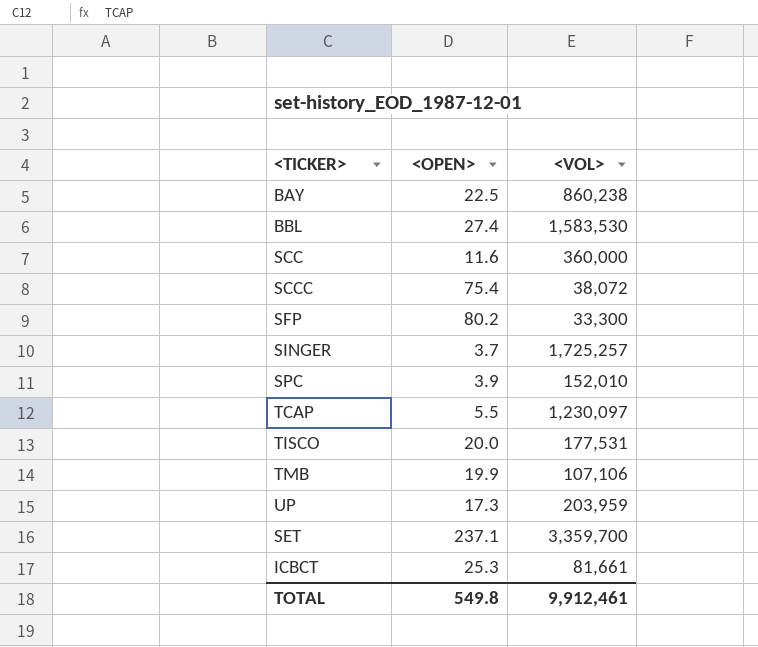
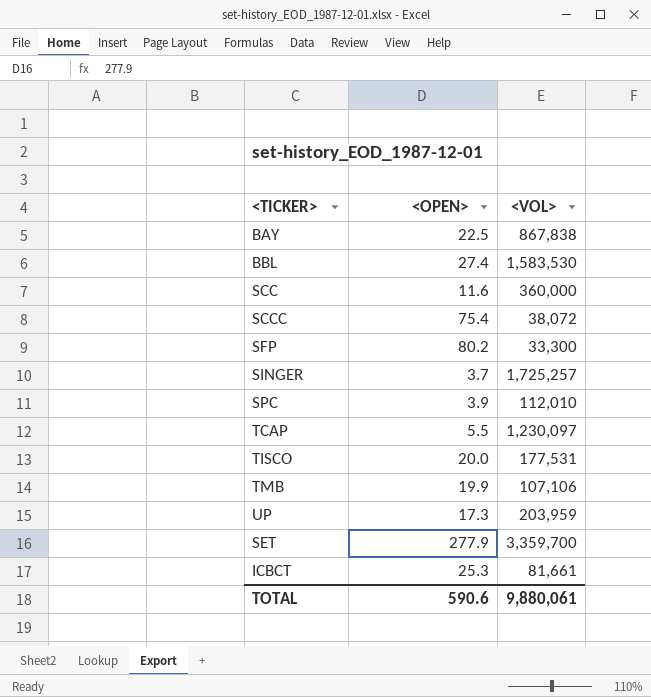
BAY | <VOL>: 860,238 -> 867,838
SPC | <VOL>: 152,010 -> 112,010
SET | <OPEN>: 237.1 -> 277.9
TOTAL | <OPEN>: 549.8 -> 590.6
TOTAL | <VOL>: 9,912,461 -> 9,880,061

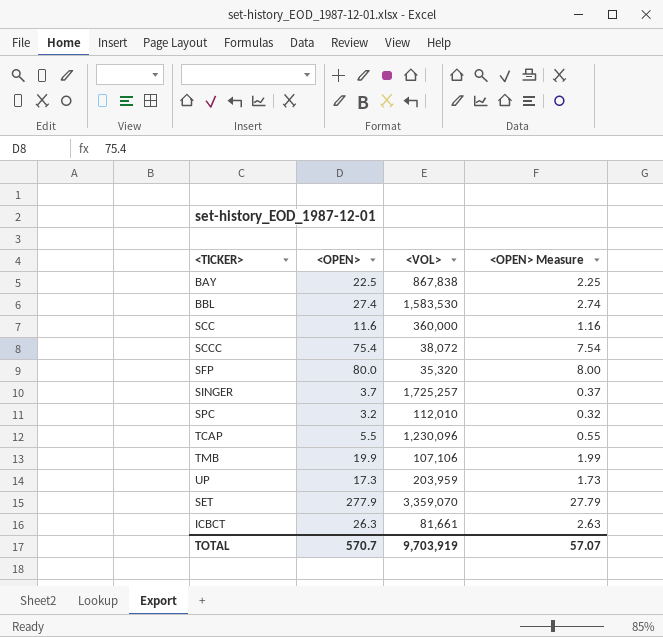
column <OPEN> Measure | formula: none -> [<OPEN>] * 0.1
row TISCO: 20.0 | 177,531 -> none
SFP | <OPEN>: 80.2 -> 80.0
SFP | <VOL>: 33,300 -> 35,320
SPC | <OPEN>: 3.9 -> 3.2
TCAP | <VOL>: 1,230,097 -> 1,230,096
SET | <VOL>: 3,359,700 -> 3,359,070
ICBCT | <OPEN>: 25.3 -> 26.3
TOTAL | <OPEN>: 590.6 -> 570.7
TOTAL | <VOL>: 9,880,061 -> 9,703,919

